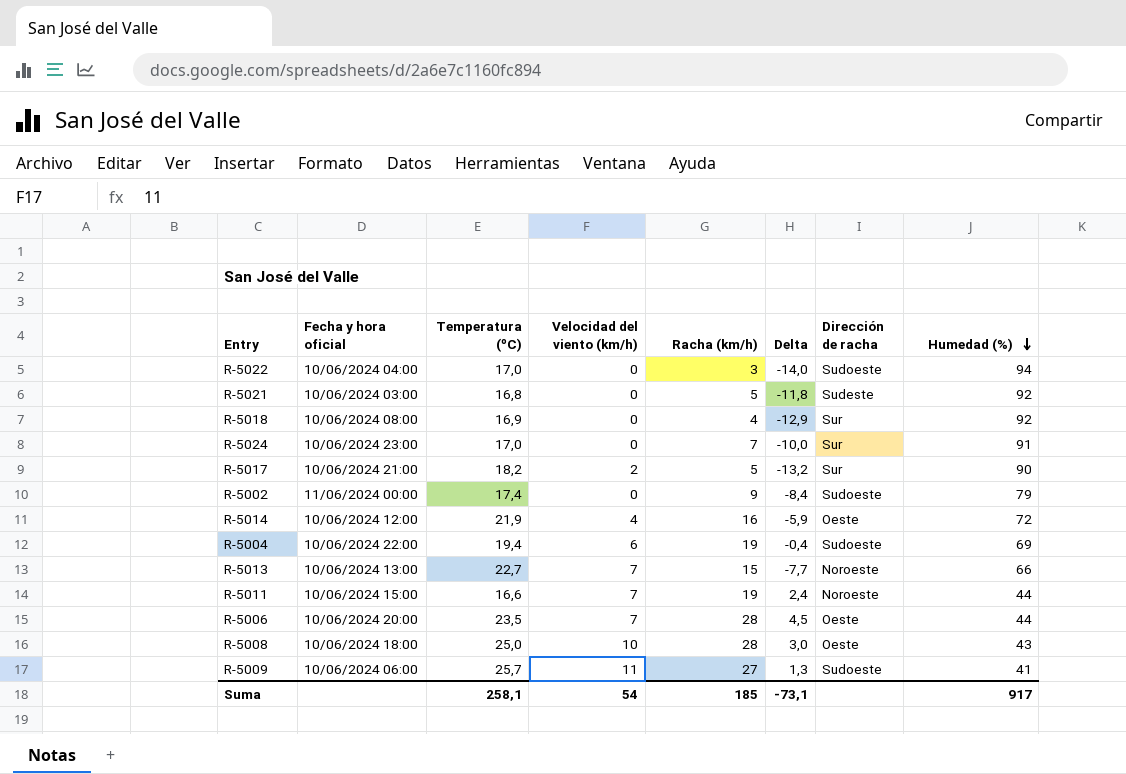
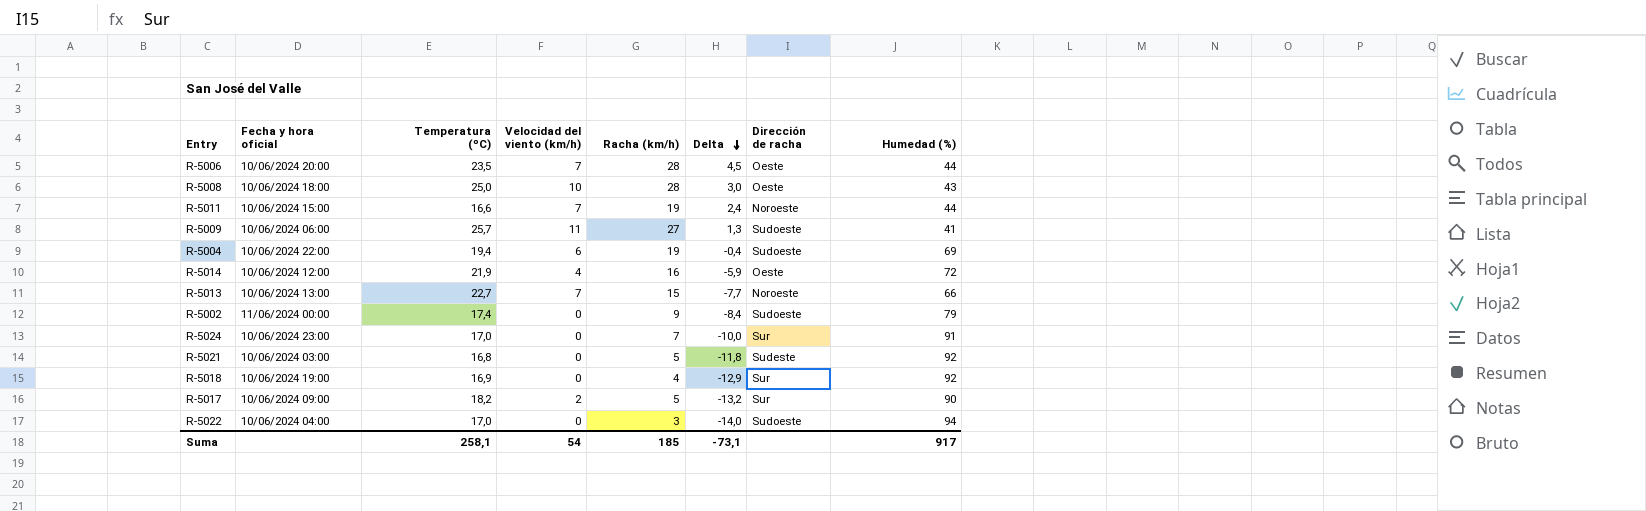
row order: Humedad (%) descending -> Delta descending
R-5018 | Fecha y hora oficial: 10/06/2024 08:00 -> 10/06/2024 19:00
R-5017 | Fecha y hora oficial: 10/06/2024 21:00 -> 10/06/2024 09:00

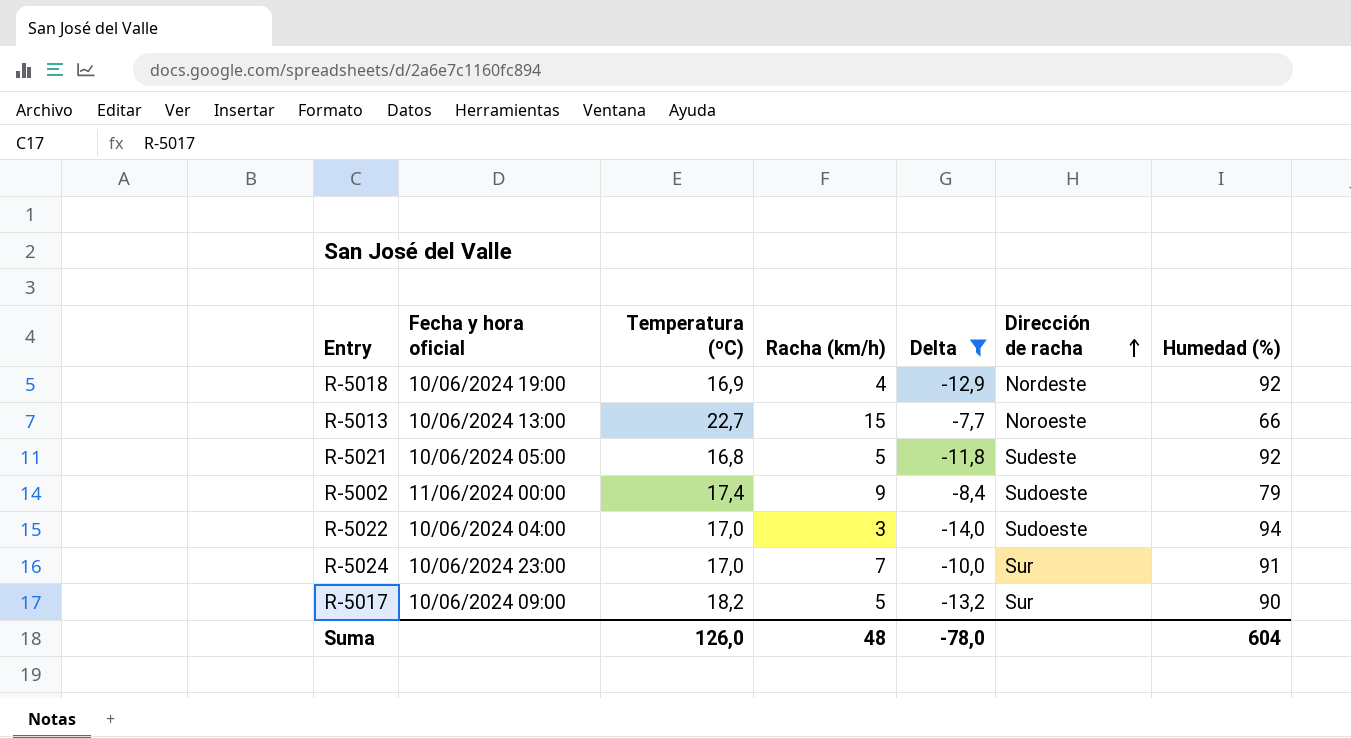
filter: none -> Delta <= -7,7
row order: Delta descending -> Dirección de racha ascending
column Velocidad del viento (km/h) | position: 4 -> none
R-5018 | Dirección de racha: Sur -> Nordeste
R-5021 | Fecha y hora oficial: 10/06/2024 03:00 -> 10/06/2024 05:00
Suma | Temperatura (ºC): 258,1 -> 126,0
Suma | Racha (km/h): 185 -> 48
Suma | Delta: -73,1 -> -78,0
Suma | Humedad (%): 917 -> 604

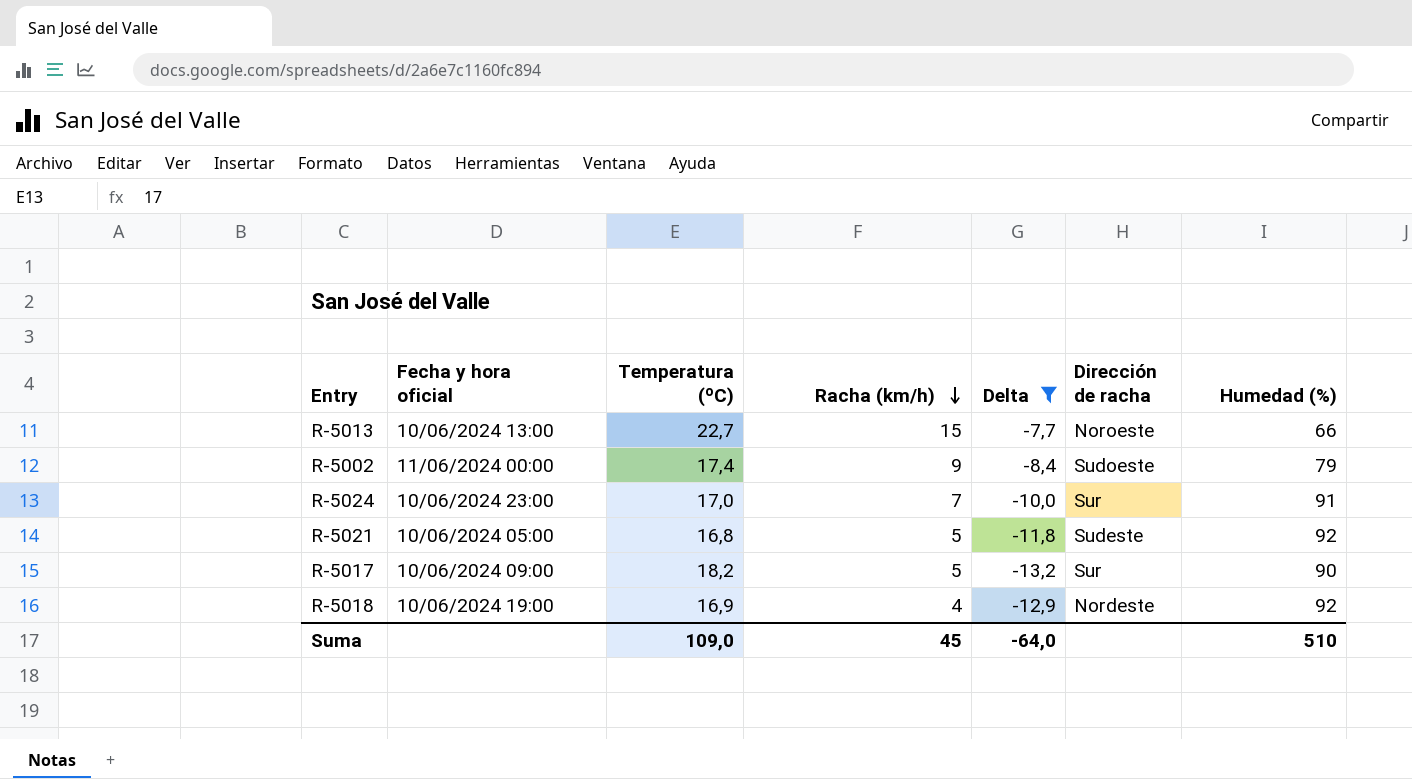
row order: Dirección de racha ascending -> Racha (km/h) descending
row R-5022: 10/06/2024 04:00 | 17,0 | 3 | -14,0 | Sudoeste | 94 -> none
Suma | Temperatura (ºC): 126,0 -> 109,0
Suma | Racha (km/h): 48 -> 45
Suma | Delta: -78,0 -> -64,0
Suma | Humedad (%): 604 -> 510

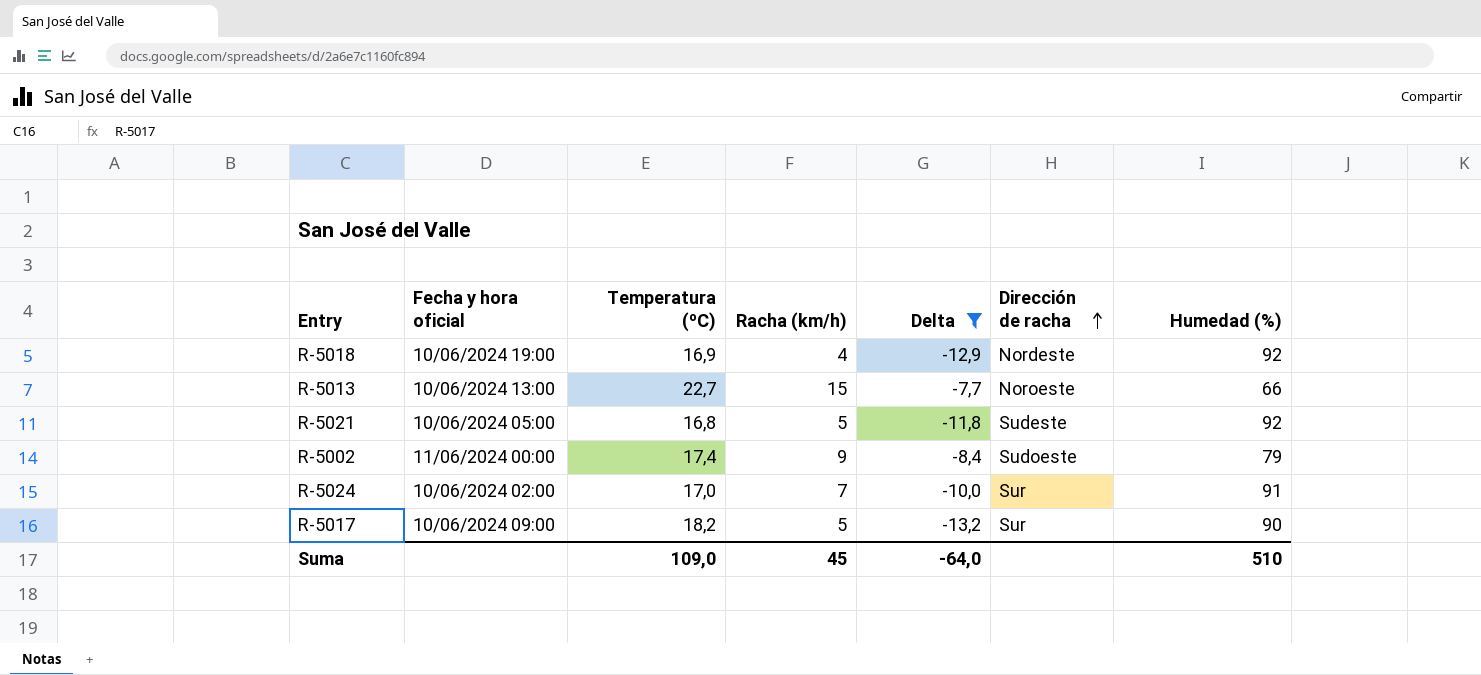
row order: Racha (km/h) descending -> Dirección de racha ascending
R-5024 | Fecha y hora oficial: 10/06/2024 23:00 -> 10/06/2024 02:00

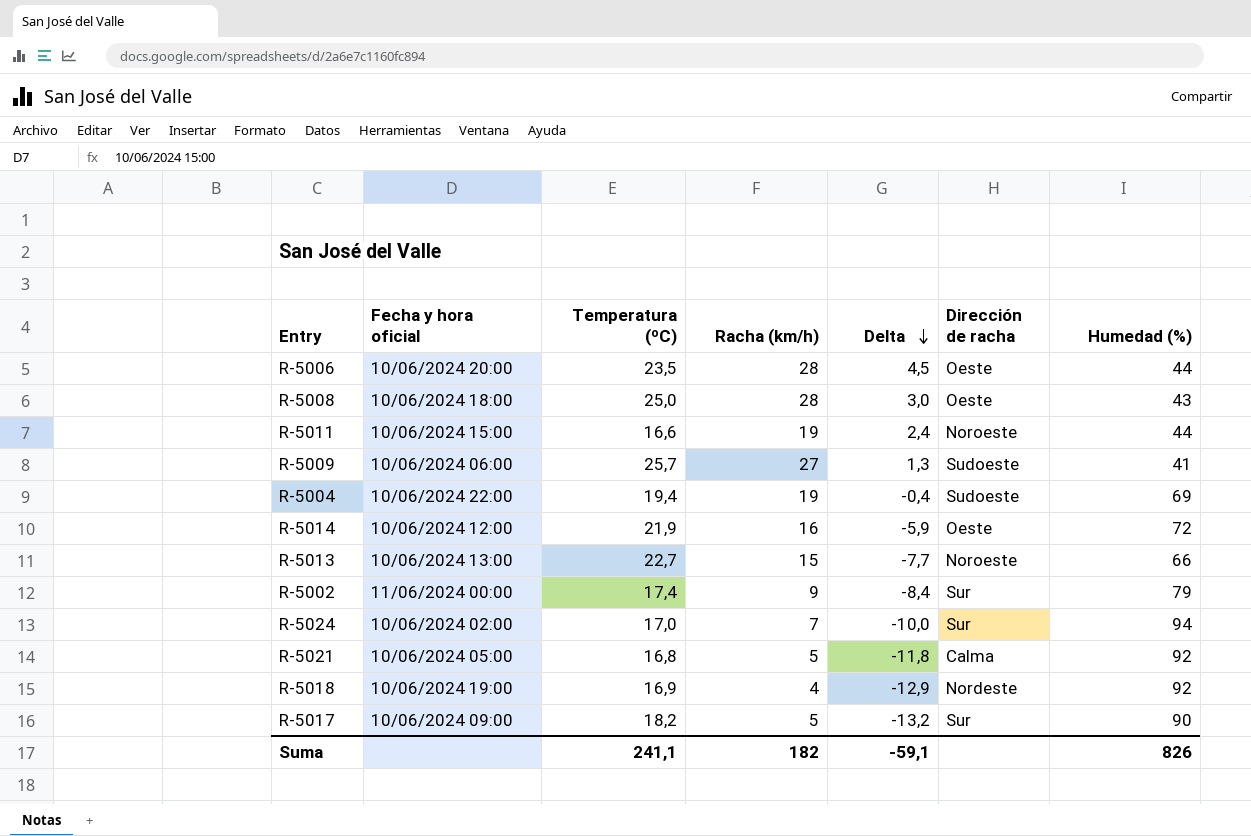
filter: Delta <= -7,7 -> none
row order: Dirección de racha ascending -> Delta descending
R-5002 | Dirección de racha: Sudoeste -> Sur
R-5024 | Humedad (%): 91 -> 94
R-5021 | Dirección de racha: Sudeste -> Calma
Suma | Temperatura (ºC): 109,0 -> 241,1
Suma | Racha (km/h): 45 -> 182
Suma | Delta: -64,0 -> -59,1
Suma | Humedad (%): 510 -> 826

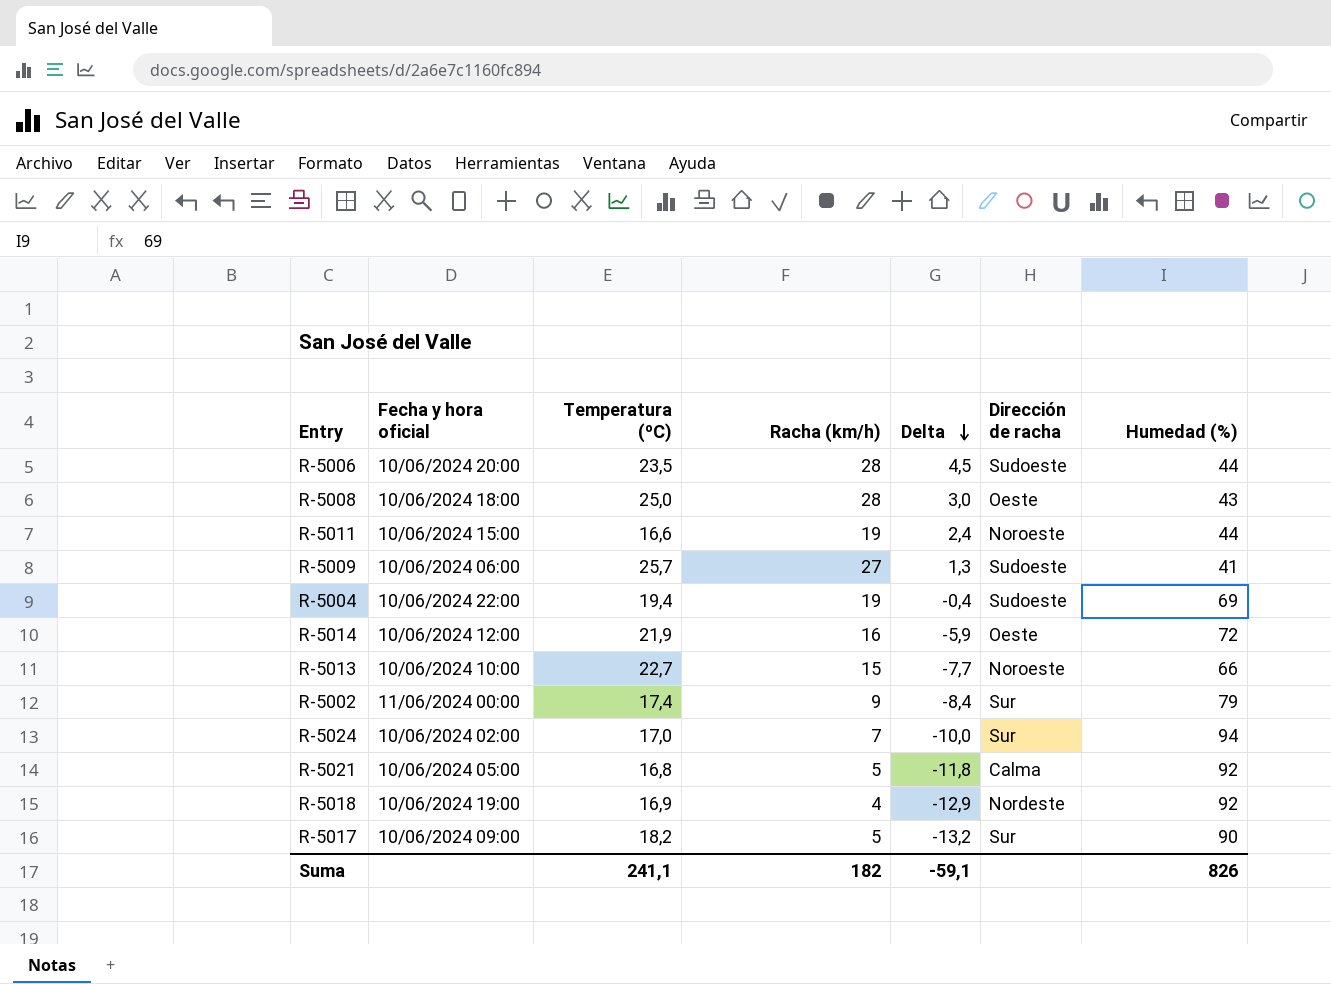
R-5006 | Dirección de racha: Oeste -> Sudoeste
R-5013 | Fecha y hora oficial: 10/06/2024 13:00 -> 10/06/2024 10:00

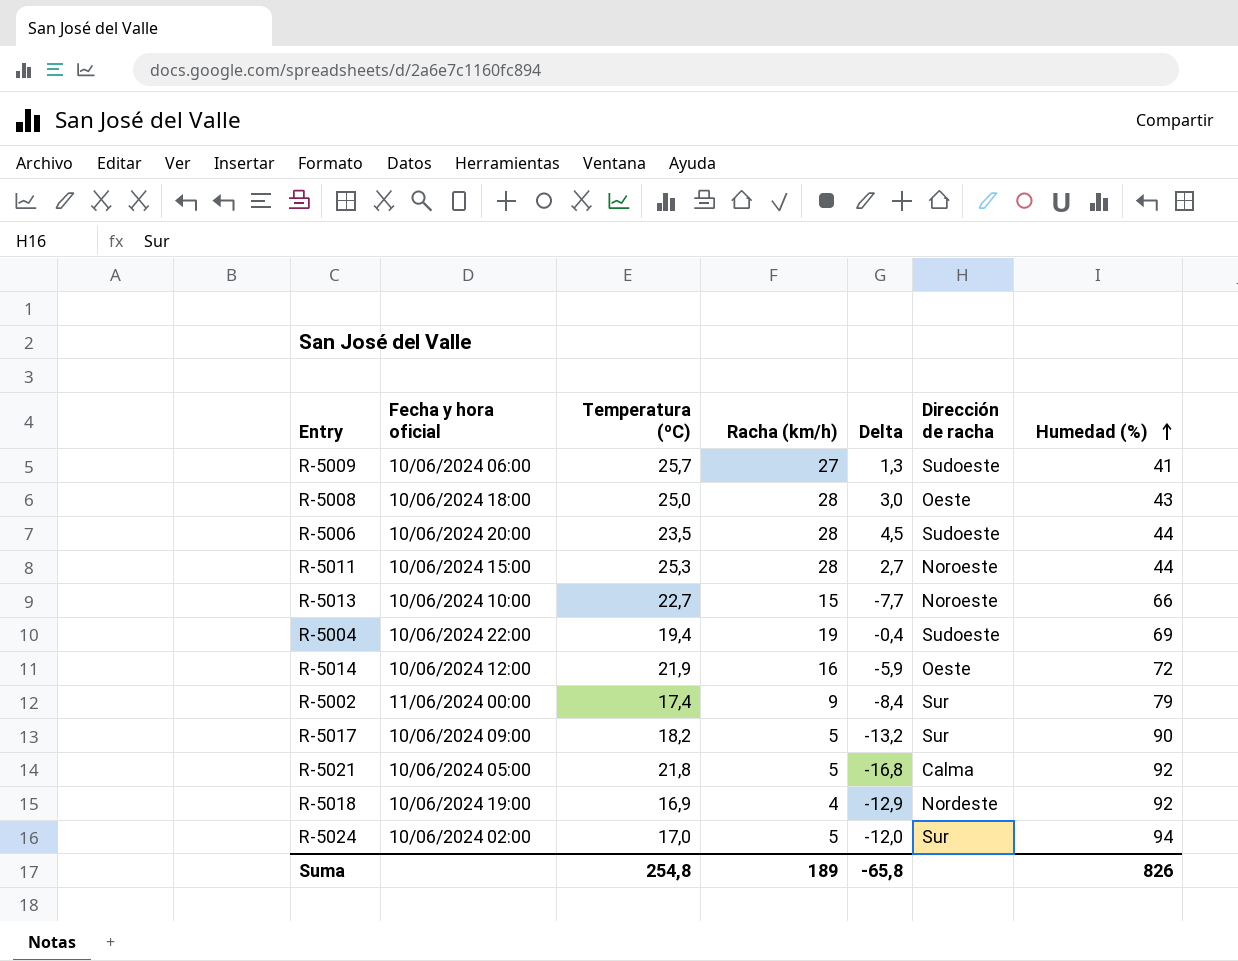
row order: Delta descending -> Humedad (%) ascending
R-5011 | Temperatura (ºC): 16,6 -> 25,3
R-5011 | Racha (km/h): 19 -> 28
R-5011 | Delta: 2,4 -> 2,7
R-5021 | Temperatura (ºC): 16,8 -> 21,8
R-5021 | Delta: -11,8 -> -16,8
R-5024 | Racha (km/h): 7 -> 5
R-5024 | Delta: -10,0 -> -12,0
Suma | Temperatura (ºC): 241,1 -> 254,8
Suma | Racha (km/h): 182 -> 189
Suma | Delta: -59,1 -> -65,8

